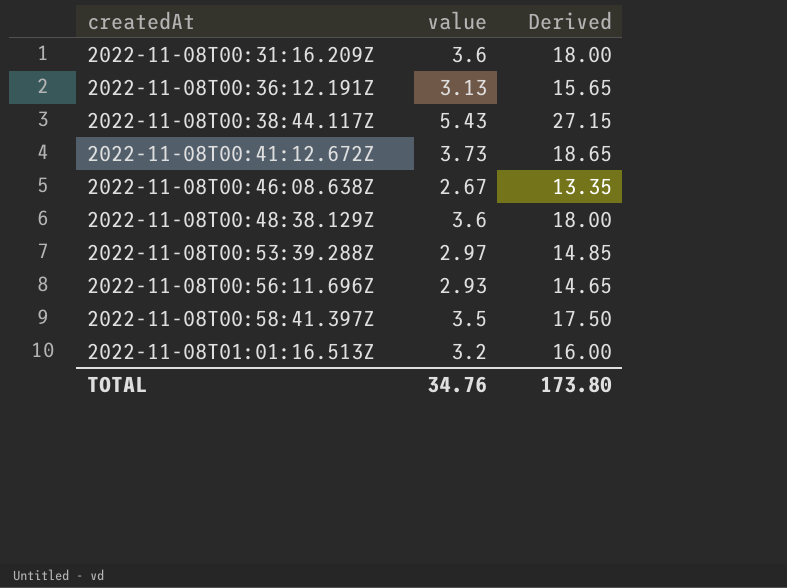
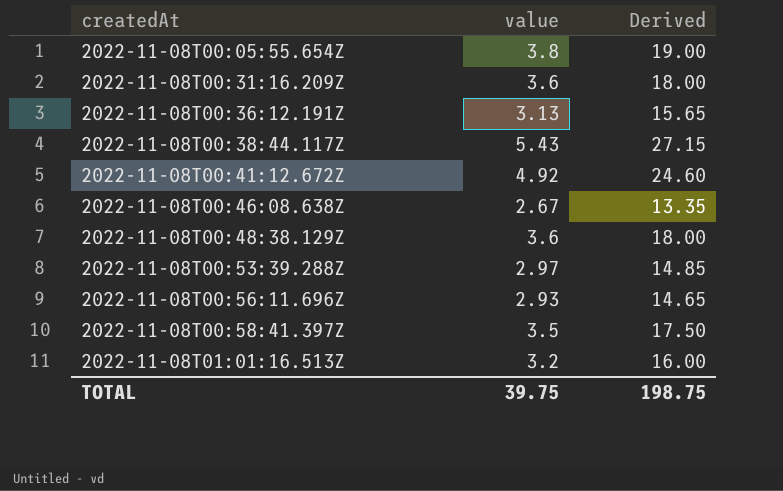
row 2022-11-08T00:05:55.654Z: none -> 3.8 | 19.00
2022-11-08T00:41:12.672Z | value: 3.73 -> 4.92
2022-11-08T00:41:12.672Z | Derived: 18.65 -> 24.60
TOTAL | value: 34.76 -> 39.75
TOTAL | Derived: 173.80 -> 198.75

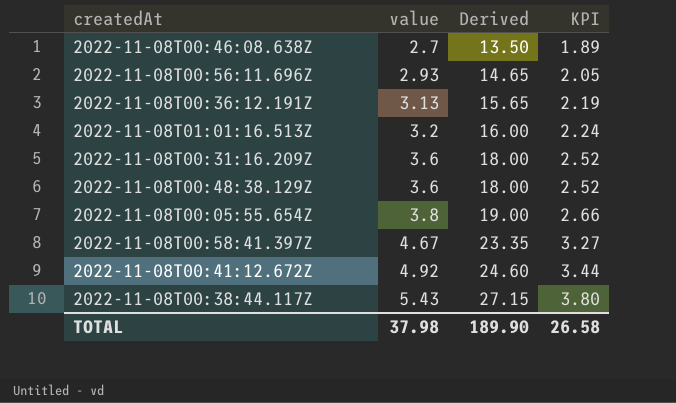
row order: createdAt ascending -> value ascending
column KPI | formula: none -> [value] * 0.7
row 2022-11-08T00:53:39.288Z: 2.97 | 14.85 -> none
2022-11-08T00:46:08.638Z | value: 2.67 -> 2.7
2022-11-08T00:46:08.638Z | Derived: 13.35 -> 13.50
2022-11-08T00:58:41.397Z | value: 3.5 -> 4.67
2022-11-08T00:58:41.397Z | Derived: 17.50 -> 23.35
TOTAL | value: 39.75 -> 37.98
TOTAL | Derived: 198.75 -> 189.90

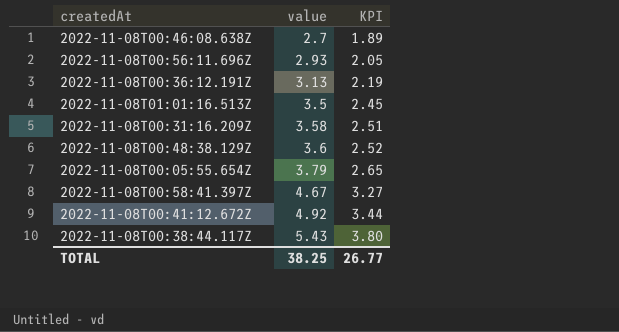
column Derived | formula: [value] * 5 -> none
2022-11-08T01:01:16.513Z | value: 3.2 -> 3.5
2022-11-08T01:01:16.513Z | KPI: 2.24 -> 2.45
2022-11-08T00:31:16.209Z | value: 3.6 -> 3.58
2022-11-08T00:31:16.209Z | KPI: 2.52 -> 2.51
2022-11-08T00:05:55.654Z | value: 3.8 -> 3.79
2022-11-08T00:05:55.654Z | KPI: 2.66 -> 2.65
TOTAL | value: 37.98 -> 38.25
TOTAL | KPI: 26.58 -> 26.77

